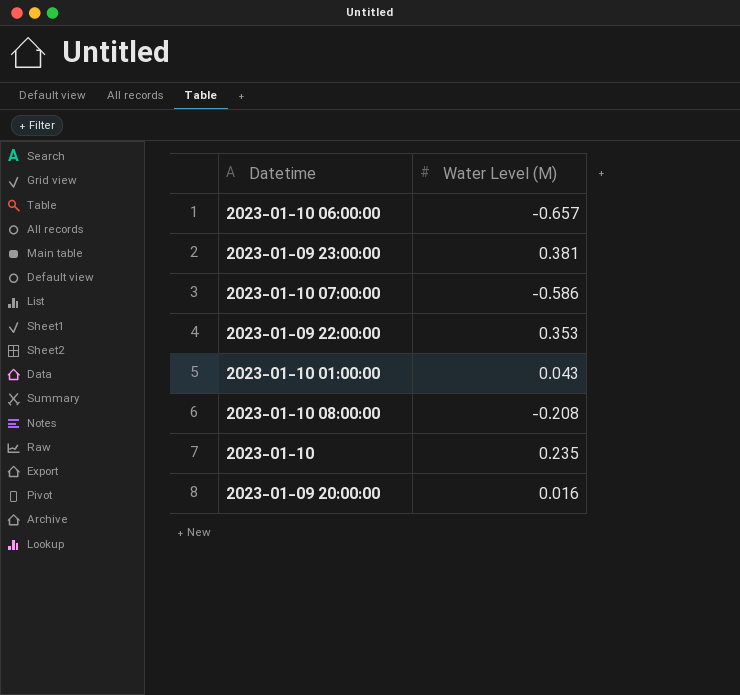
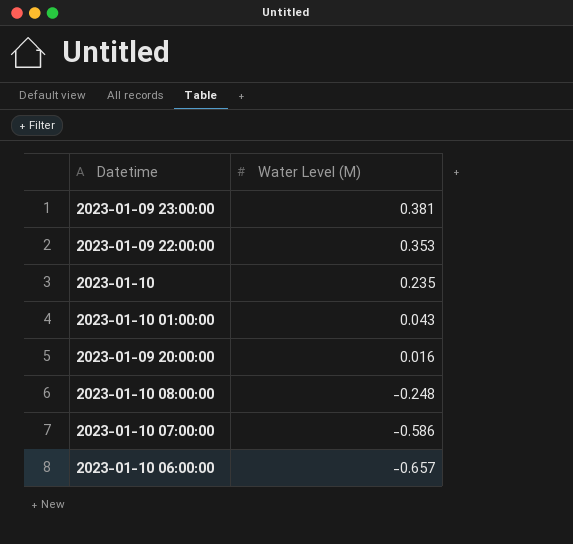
row order: none -> Water Level (M) descending
2023-01-10 08:00:00 | Water Level (M): -0.208 -> -0.248

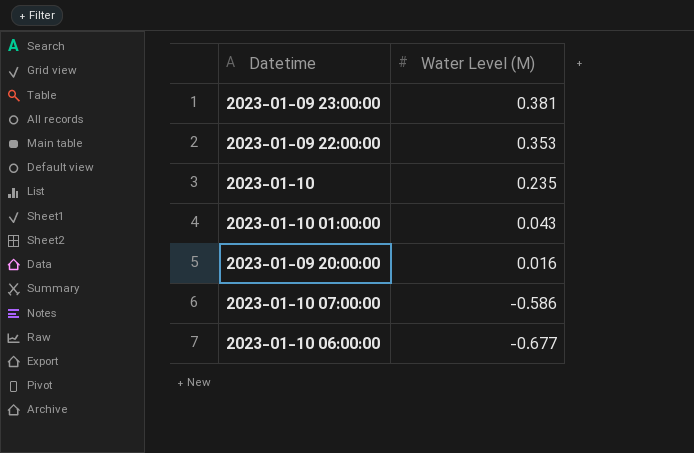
row 2023-01-10 08:00:00: -0.248 -> none
2023-01-10 06:00:00 | Water Level (M): -0.657 -> -0.677

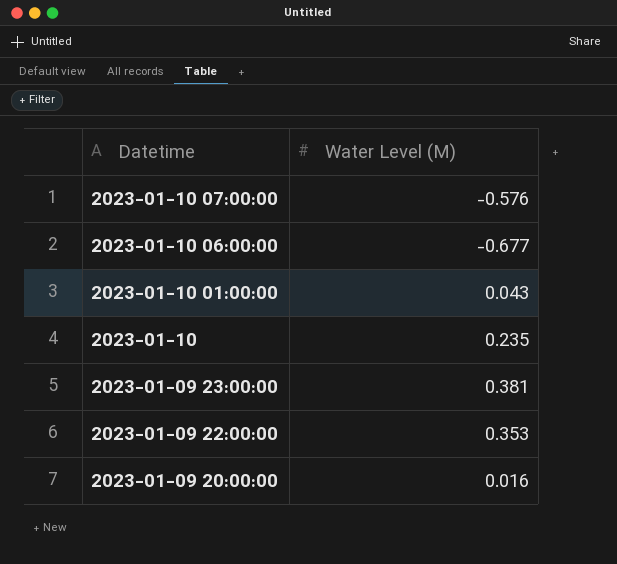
row order: Water Level (M) descending -> Datetime descending
2023-01-10 07:00:00 | Water Level (M): -0.586 -> -0.576

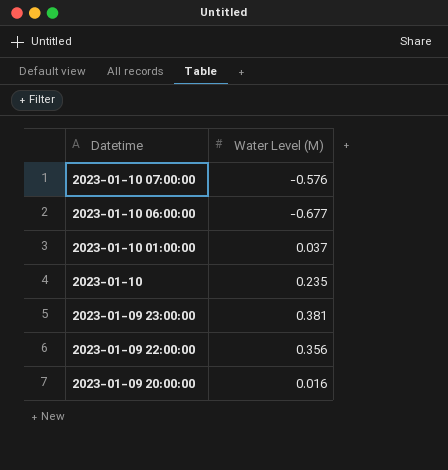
2023-01-10 01:00:00 | Water Level (M): 0.043 -> 0.037
2023-01-09 22:00:00 | Water Level (M): 0.353 -> 0.356

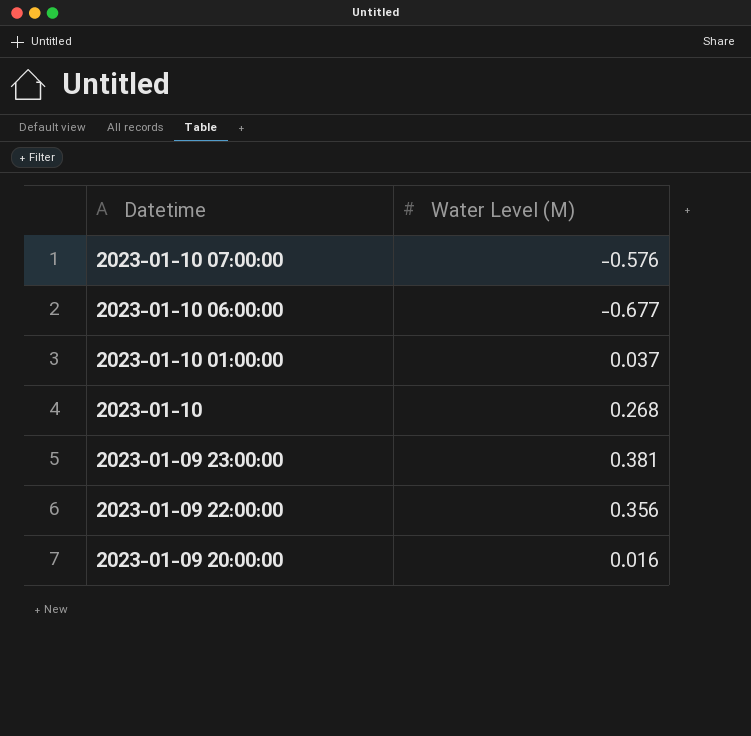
2023-01-10 | Water Level (M): 0.235 -> 0.268

